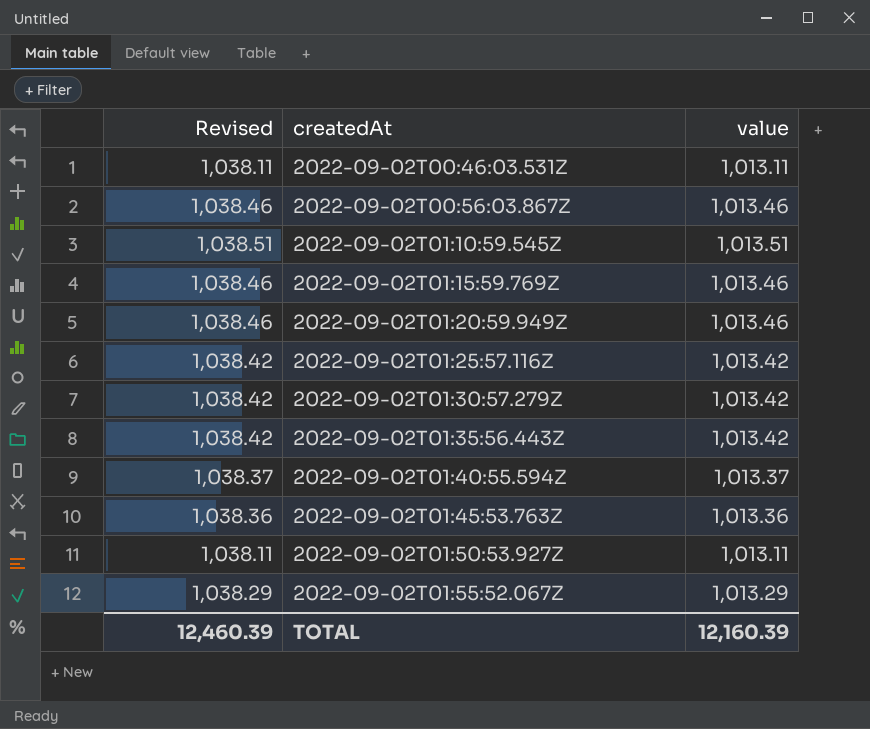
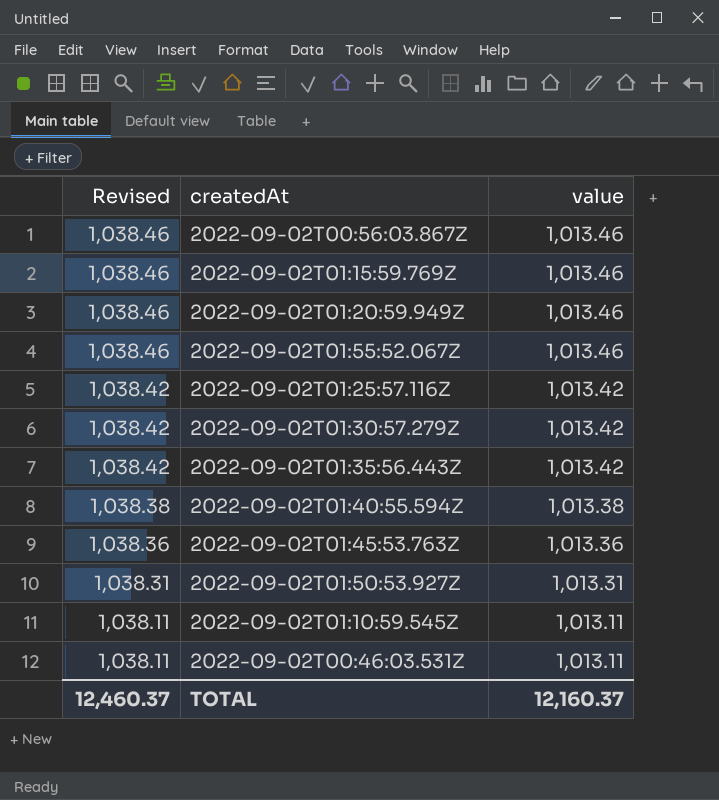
row order: createdAt ascending -> Revised descending
2022-09-02T01:55:52.067Z | Revised: 1,038.29 -> 1,038.46
2022-09-02T01:55:52.067Z | value: 1,013.29 -> 1,013.46
2022-09-02T01:40:55.594Z | Revised: 1,038.37 -> 1,038.38
2022-09-02T01:40:55.594Z | value: 1,013.37 -> 1,013.38
2022-09-02T01:50:53.927Z | Revised: 1,038.11 -> 1,038.31
2022-09-02T01:50:53.927Z | value: 1,013.11 -> 1,013.31
2022-09-02T01:10:59.545Z | Revised: 1,038.51 -> 1,038.11
2022-09-02T01:10:59.545Z | value: 1,013.51 -> 1,013.11
TOTAL | Revised: 12,460.39 -> 12,460.37
TOTAL | value: 12,160.39 -> 12,160.37

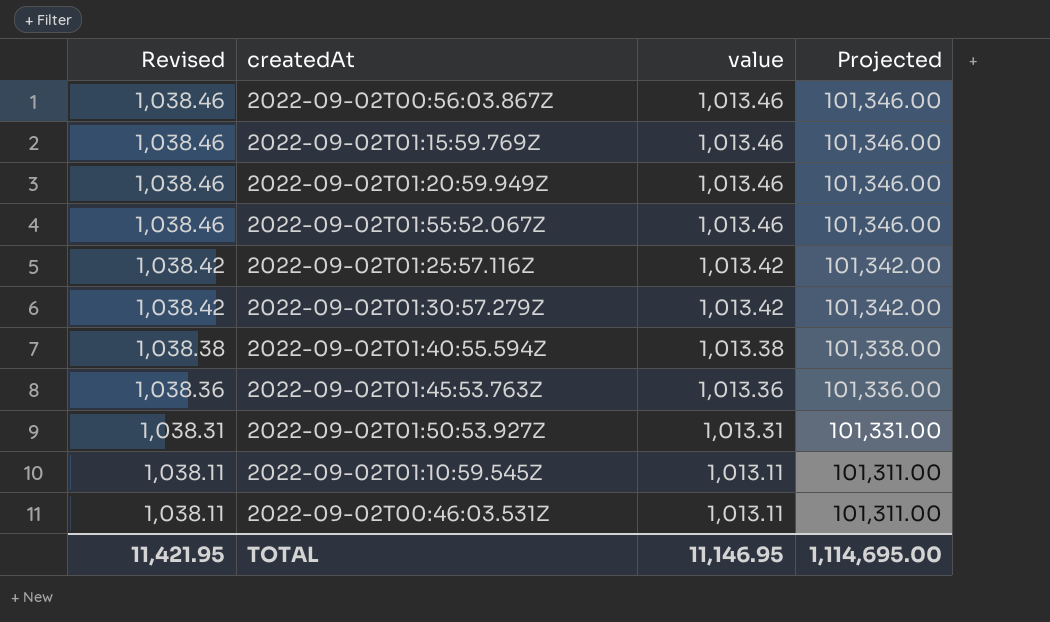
column Projected | formula: none -> [value] * 100
row 2022-09-02T01:35:56.443Z: 1,038.42 | 1,013.42 -> none
TOTAL | Revised: 12,460.37 -> 11,421.95
TOTAL | value: 12,160.37 -> 11,146.95

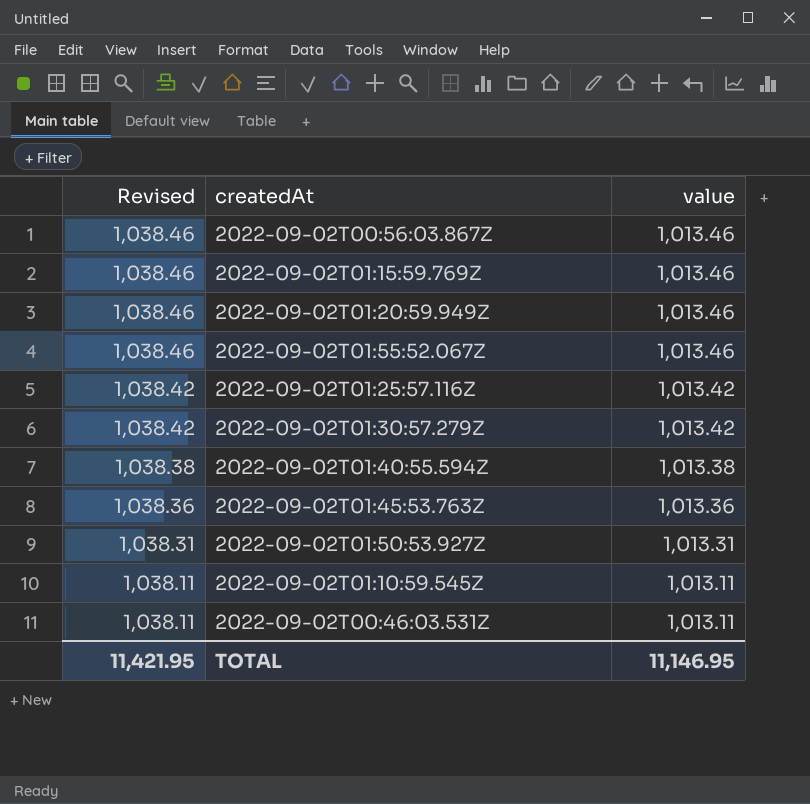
column Projected | formula: [value] * 100 -> none

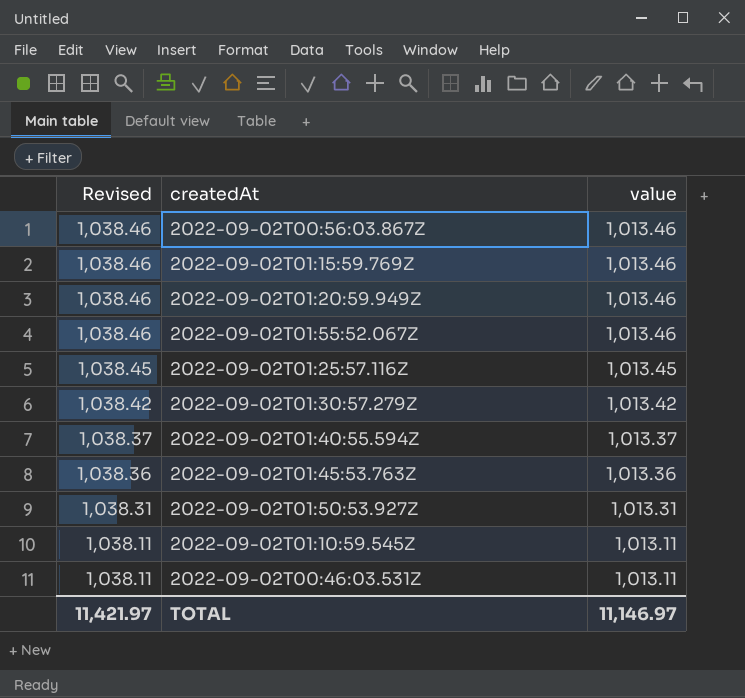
2022-09-02T01:25:57.116Z | Revised: 1,038.42 -> 1,038.45
2022-09-02T01:25:57.116Z | value: 1,013.42 -> 1,013.45
2022-09-02T01:40:55.594Z | Revised: 1,038.38 -> 1,038.37
2022-09-02T01:40:55.594Z | value: 1,013.38 -> 1,013.37
TOTAL | Revised: 11,421.95 -> 11,421.97
TOTAL | value: 11,146.95 -> 11,146.97

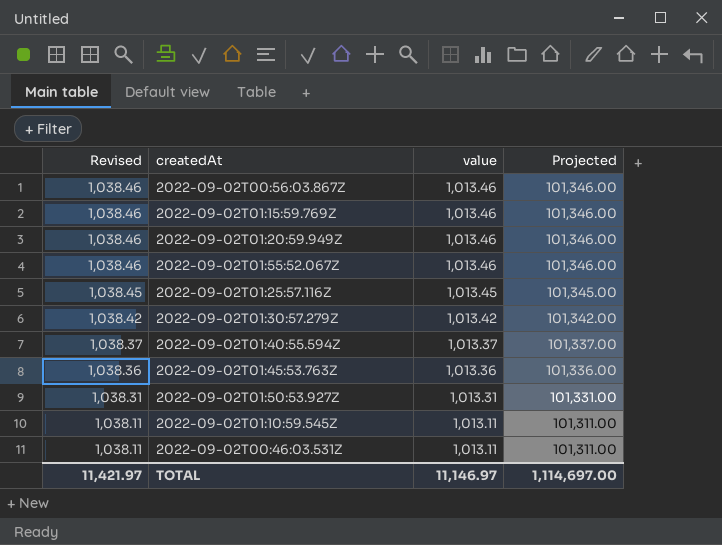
column Projected | formula: none -> [value] * 100

